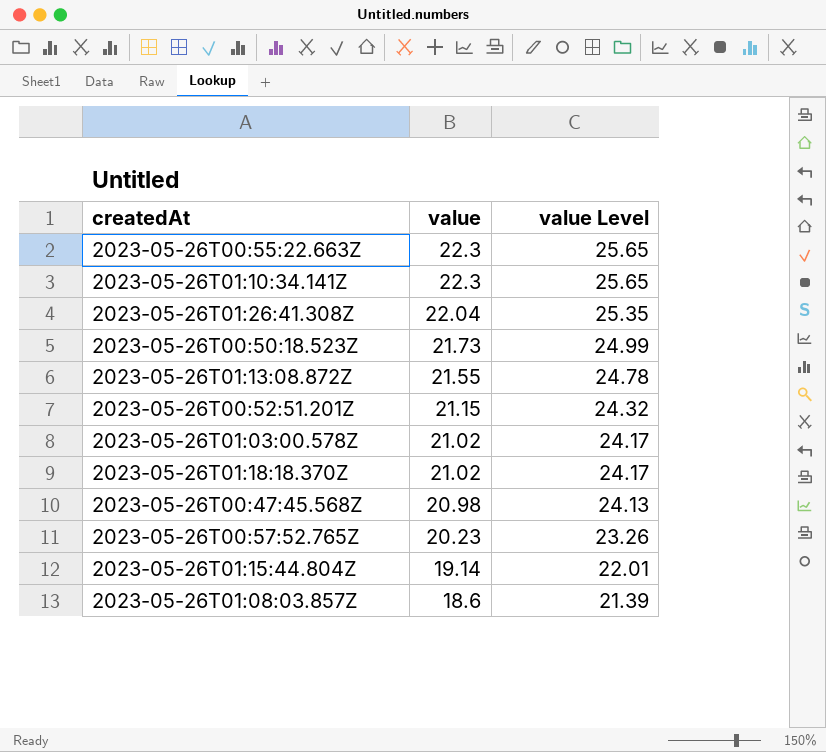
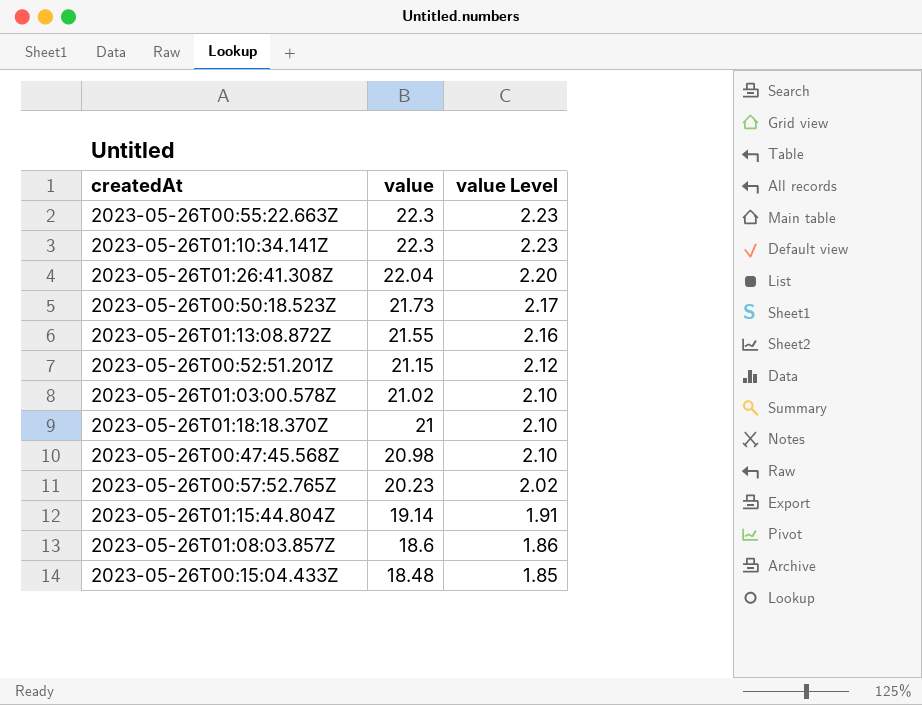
column value Level | formula: [value] * 1.15 -> [value] * 0.1
2023-05-26T01:18:18.370Z | value: 21.02 -> 21
row 2023-05-26T00:15:04.433Z: none -> 18.48 | 1.85

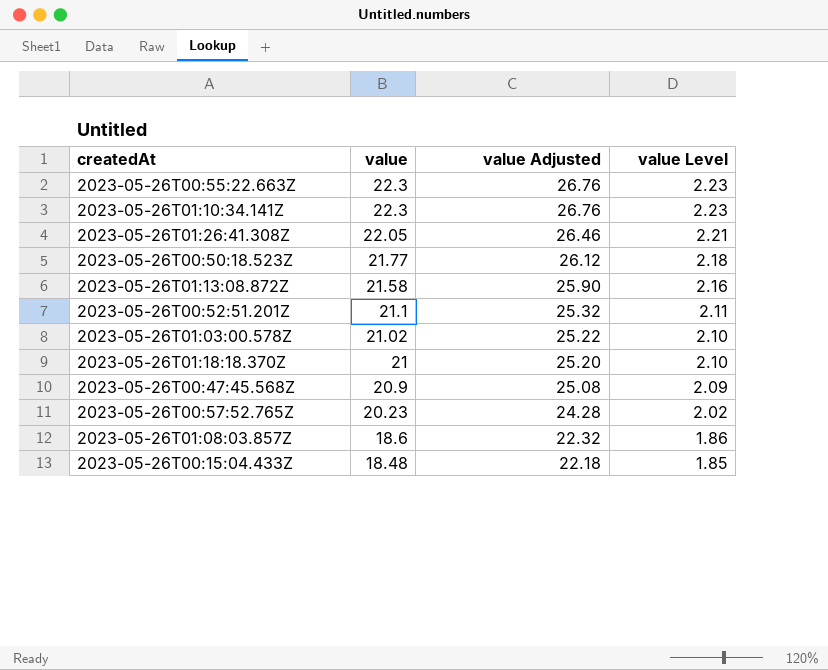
column value Adjusted | formula: none -> [value] * 1.2
row 2023-05-26T01:15:44.804Z: 19.14 | 1.91 -> none
2023-05-26T01:26:41.308Z | value: 22.04 -> 22.05
2023-05-26T01:26:41.308Z | value Level: 2.20 -> 2.21
2023-05-26T00:50:18.523Z | value: 21.73 -> 21.77
2023-05-26T00:50:18.523Z | value Level: 2.17 -> 2.18
2023-05-26T01:13:08.872Z | value: 21.55 -> 21.58
2023-05-26T00:52:51.201Z | value: 21.15 -> 21.1
2023-05-26T00:52:51.201Z | value Level: 2.12 -> 2.11
2023-05-26T00:47:45.568Z | value: 20.98 -> 20.9
2023-05-26T00:47:45.568Z | value Level: 2.10 -> 2.09

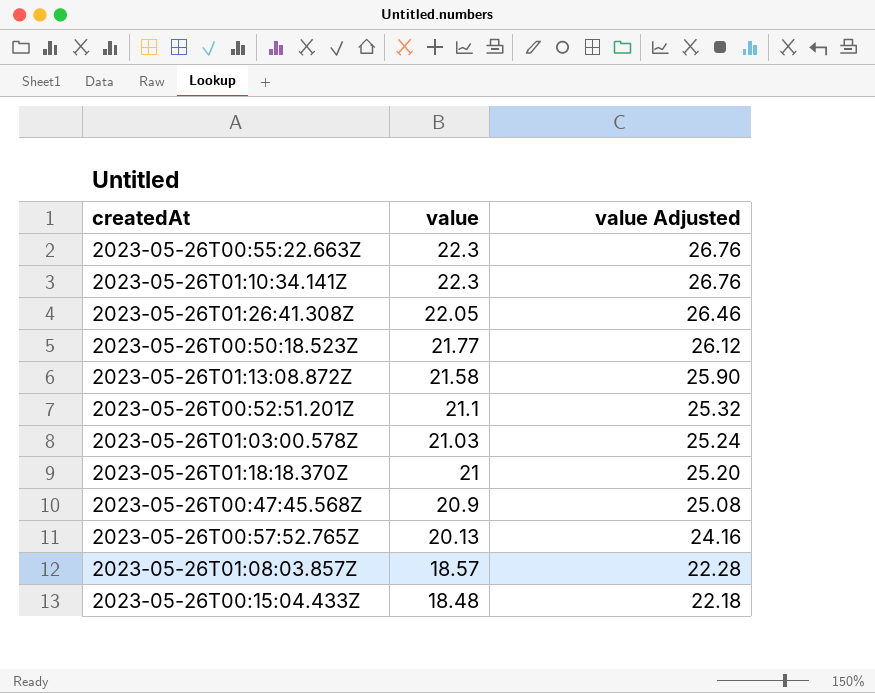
column value Level | formula: [value] * 0.1 -> none
2023-05-26T01:03:00.578Z | value: 21.02 -> 21.03
2023-05-26T01:03:00.578Z | value Adjusted: 25.22 -> 25.24
2023-05-26T00:57:52.765Z | value: 20.23 -> 20.13
2023-05-26T00:57:52.765Z | value Adjusted: 24.28 -> 24.16
2023-05-26T01:08:03.857Z | value: 18.6 -> 18.57
2023-05-26T01:08:03.857Z | value Adjusted: 22.32 -> 22.28

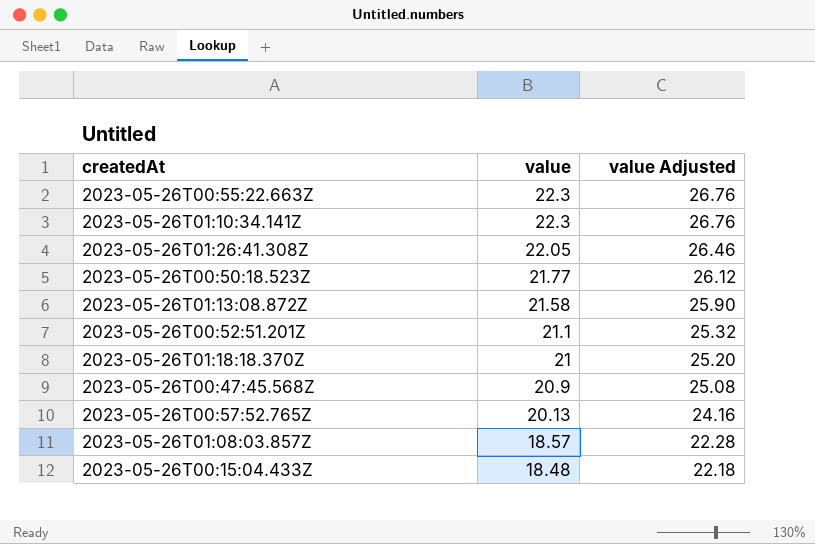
row 2023-05-26T01:03:00.578Z: 21.03 | 25.24 -> none

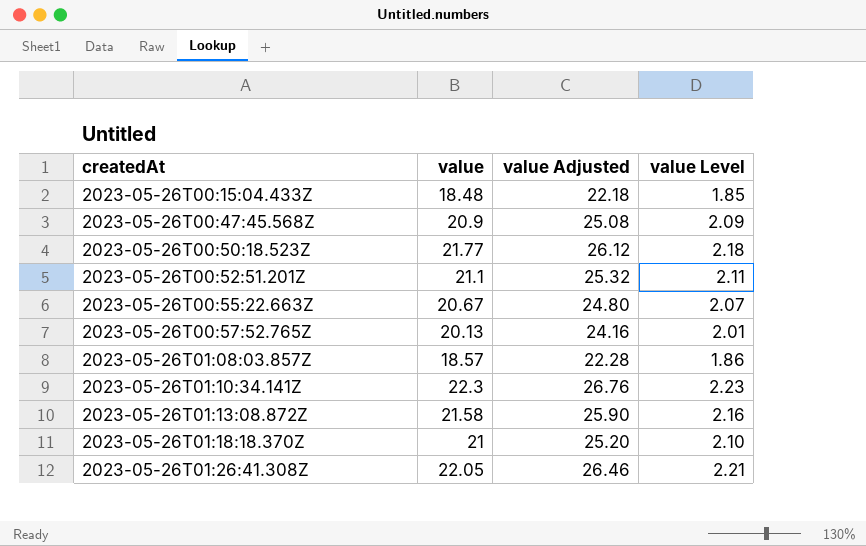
row order: value descending -> createdAt ascending
column value Level | formula: none -> [value] * 0.1
2023-05-26T00:55:22.663Z | value: 22.3 -> 20.67
2023-05-26T00:55:22.663Z | value Adjusted: 26.76 -> 24.80

